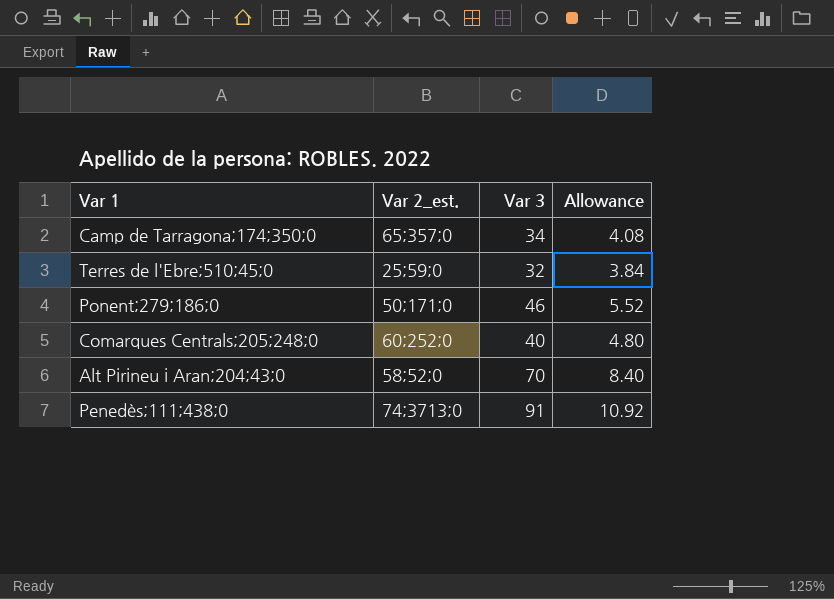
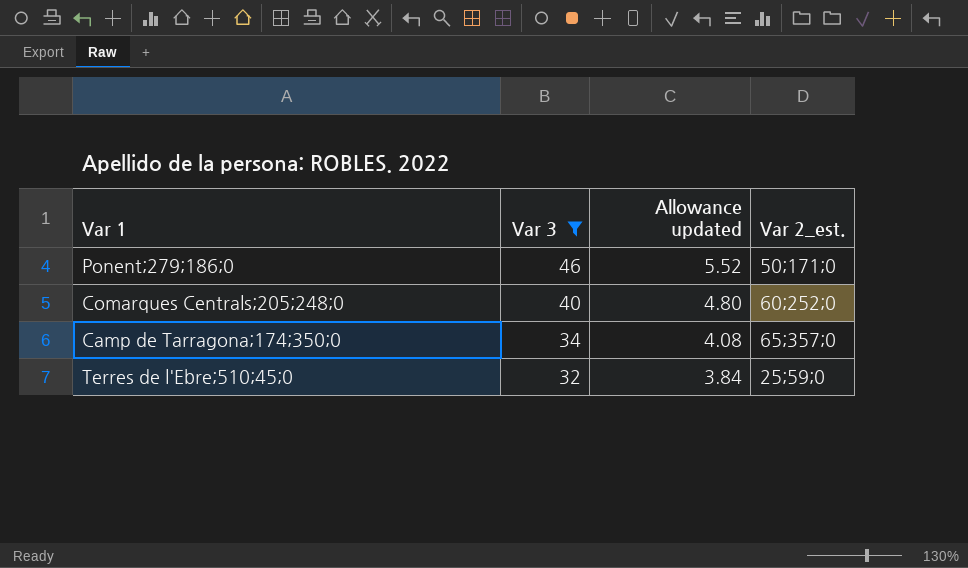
filter: none -> Var 3 <= 46
row order: none -> Var 3 descending
column name: Allowance -> Allowance updated
column Var 2_est. | position: 2 -> 4

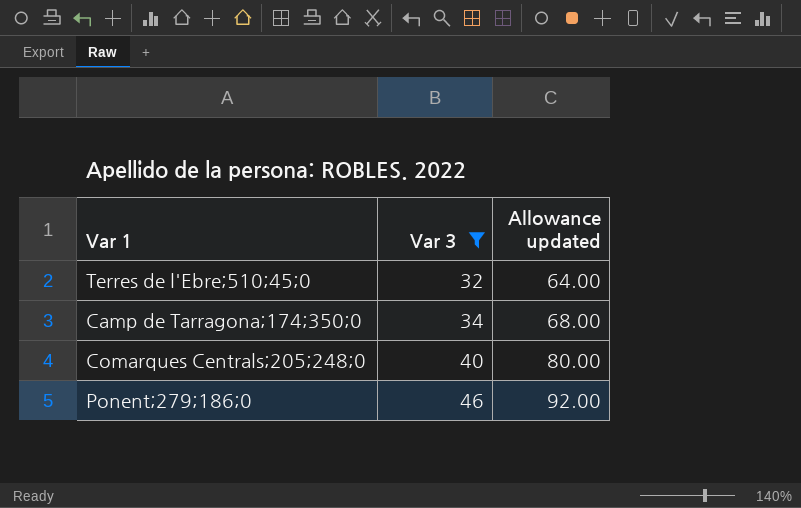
row order: Var 3 descending -> Var 3 ascending
column Var 2_est. | position: 4 -> none
column Allowance updated | formula: [Var 3] * 0.12 -> [Var 3] * 2

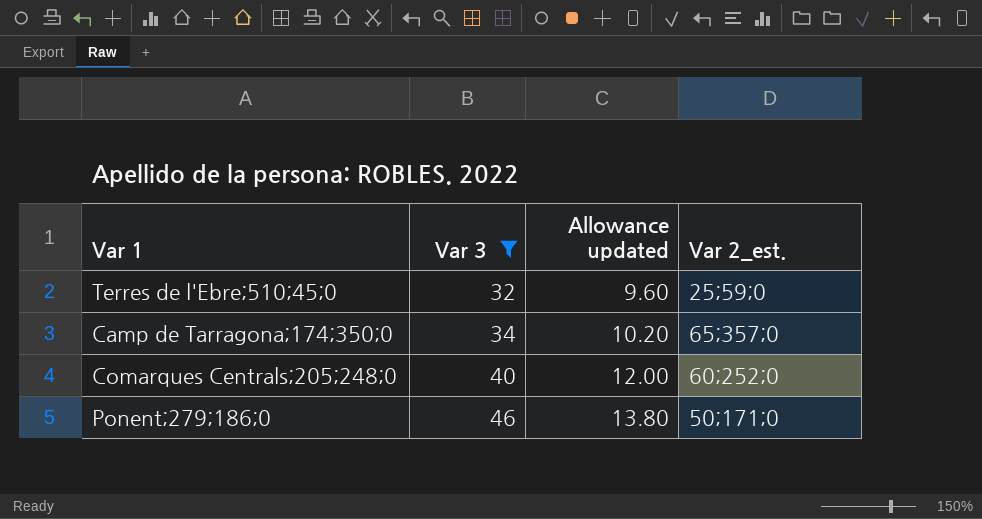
column Allowance updated | formula: [Var 3] * 2 -> [Var 3] * 0.3
column Var 2_est. | position: none -> 4

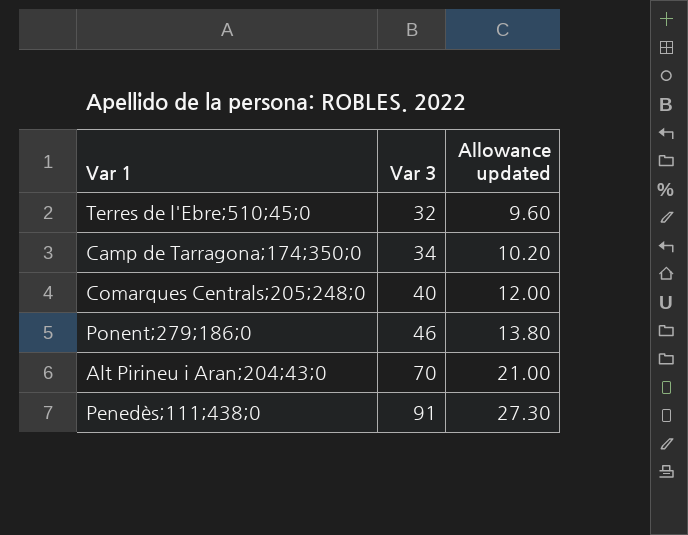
filter: Var 3 <= 46 -> none
column Var 2_est. | position: 4 -> none

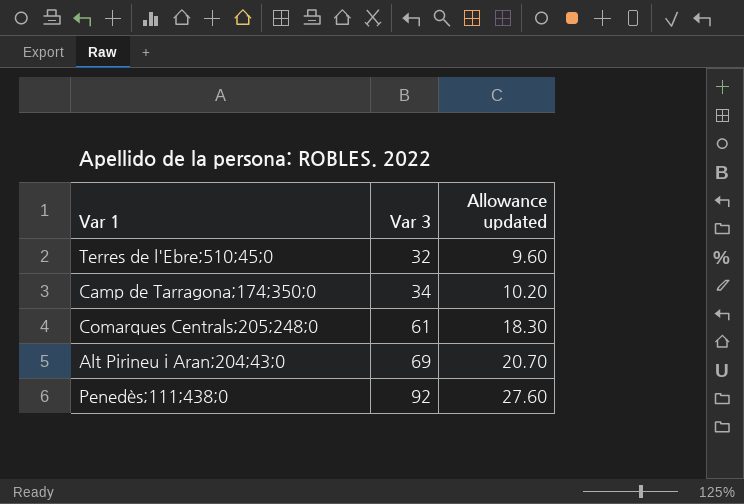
row Ponent;279;186;0: 46 | 13.80 -> none
Comarques Centrals;205;248;0 | Var 3: 40 -> 61
Comarques Centrals;205;248;0 | Allowance updated: 12.00 -> 18.30
Alt Pirineu i Aran;204;43;0 | Var 3: 70 -> 69
Alt Pirineu i Aran;204;43;0 | Allowance updated: 21.00 -> 20.70
Penedès;111;438;0 | Var 3: 91 -> 92
Penedès;111;438;0 | Allowance updated: 27.30 -> 27.60

